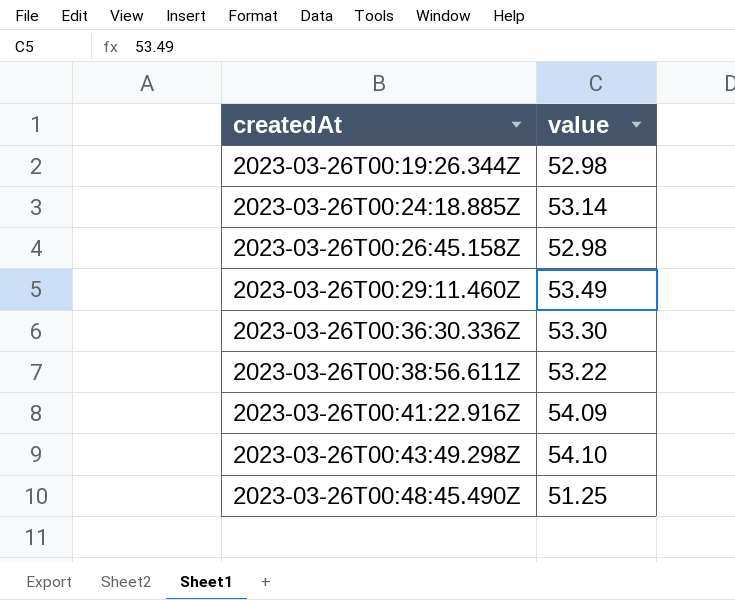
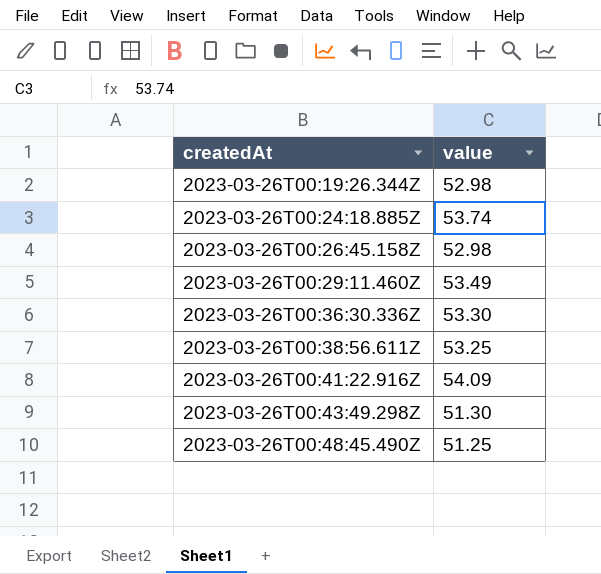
2023-03-26T00:24:18.885Z | value: 53.14 -> 53.74
2023-03-26T00:38:56.611Z | value: 53.22 -> 53.25
2023-03-26T00:43:49.298Z | value: 54.10 -> 51.30

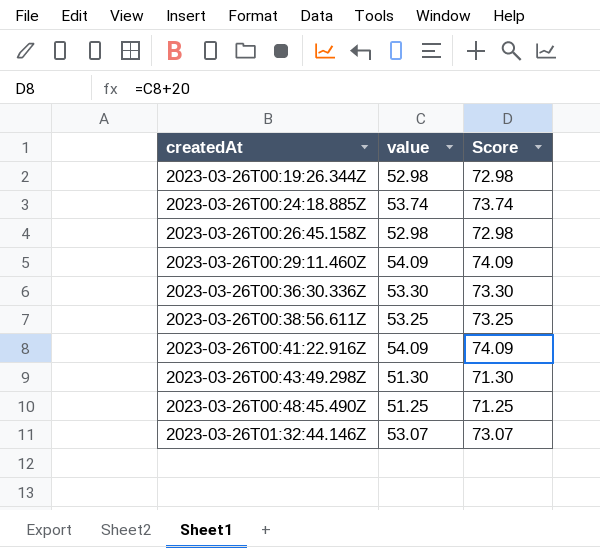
column Score | formula: none -> [value] + 20
2023-03-26T00:29:11.460Z | value: 53.49 -> 54.09
row 2023-03-26T01:32:44.146Z: none -> 53.07 | 73.07

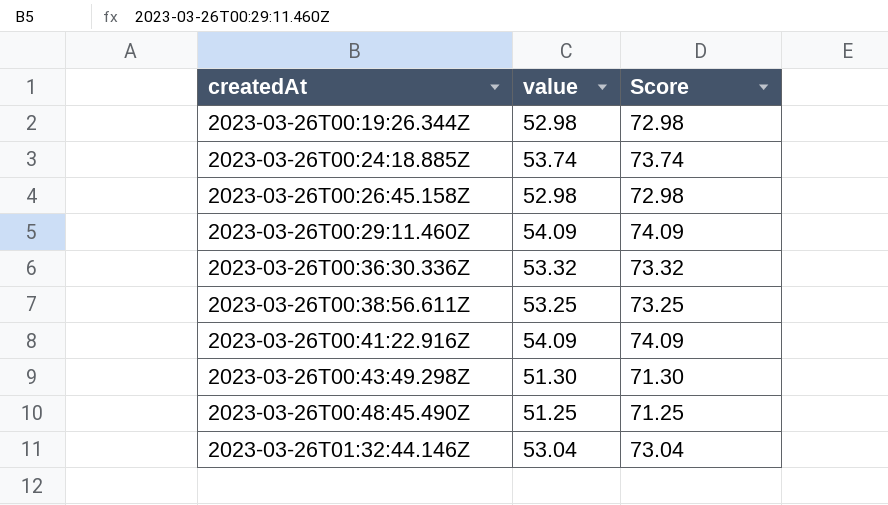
2023-03-26T00:36:30.336Z | value: 53.30 -> 53.32
2023-03-26T00:36:30.336Z | Score: 73.30 -> 73.32
2023-03-26T01:32:44.146Z | value: 53.07 -> 53.04
2023-03-26T01:32:44.146Z | Score: 73.07 -> 73.04

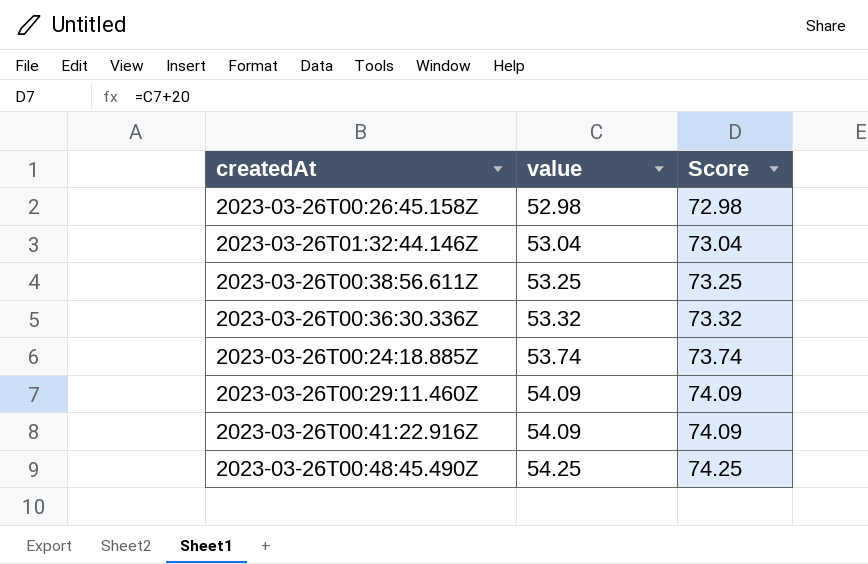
row order: createdAt ascending -> value ascending
row 2023-03-26T00:19:26.344Z: 52.98 | 72.98 -> none
row 2023-03-26T00:43:49.298Z: 51.30 | 71.30 -> none
2023-03-26T00:48:45.490Z | value: 51.25 -> 54.25
2023-03-26T00:48:45.490Z | Score: 71.25 -> 74.25

